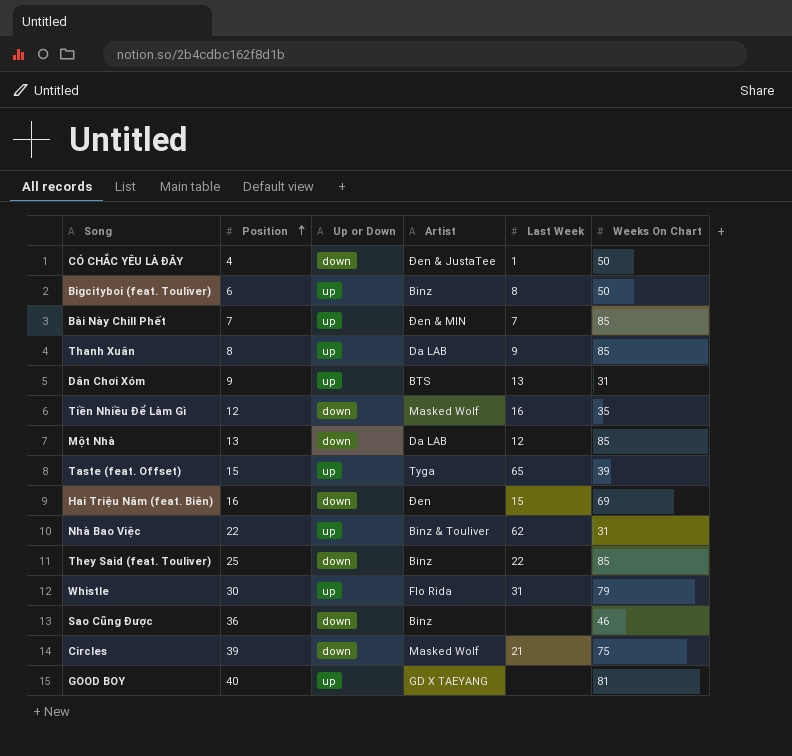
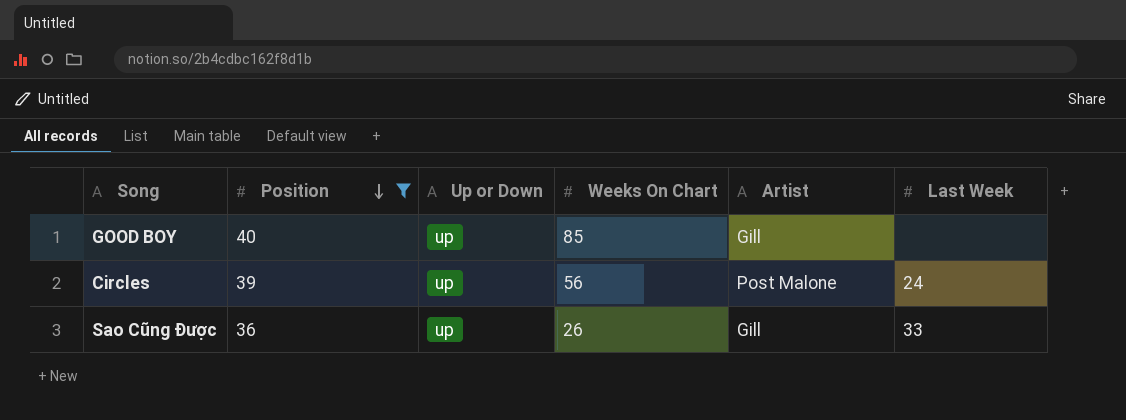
filter: none -> Position >= 36
row order: Position ascending -> Position descending
column Weeks On Chart | position: 6 -> 4
GOOD BOY | Weeks On Chart: 81 -> 85
GOOD BOY | Artist: GD X TAEYANG -> Gill
Circles | Up or Down: down -> up
Circles | Weeks On Chart: 75 -> 56
Circles | Artist: Masked Wolf -> Post Malone
Circles | Last Week: 21 -> 24
Sao Cũng Được | Up or Down: down -> up
Sao Cũng Được | Weeks On Chart: 46 -> 26
Sao Cũng Được | Artist: Binz -> Gill
Sao Cũng Được | Last Week: none -> 33

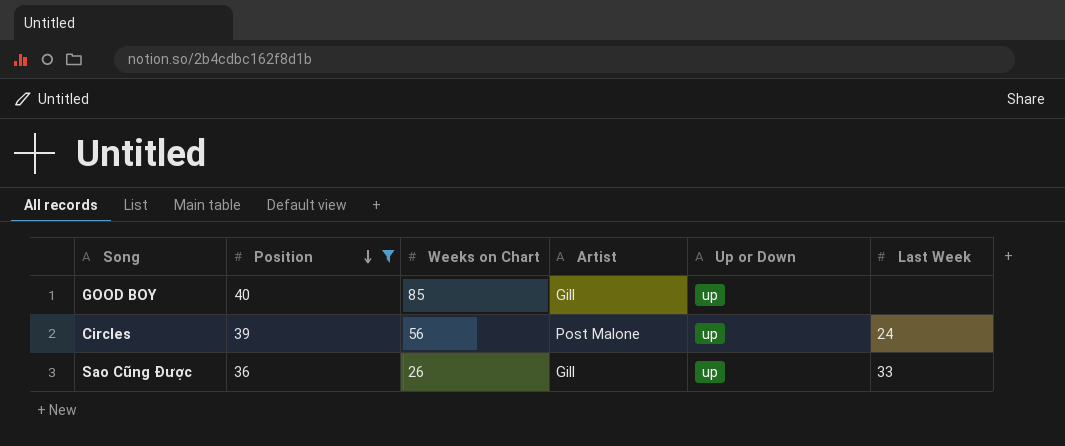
column name: Weeks On Chart -> Weeks on Chart
column Up or Down | position: 3 -> 5

